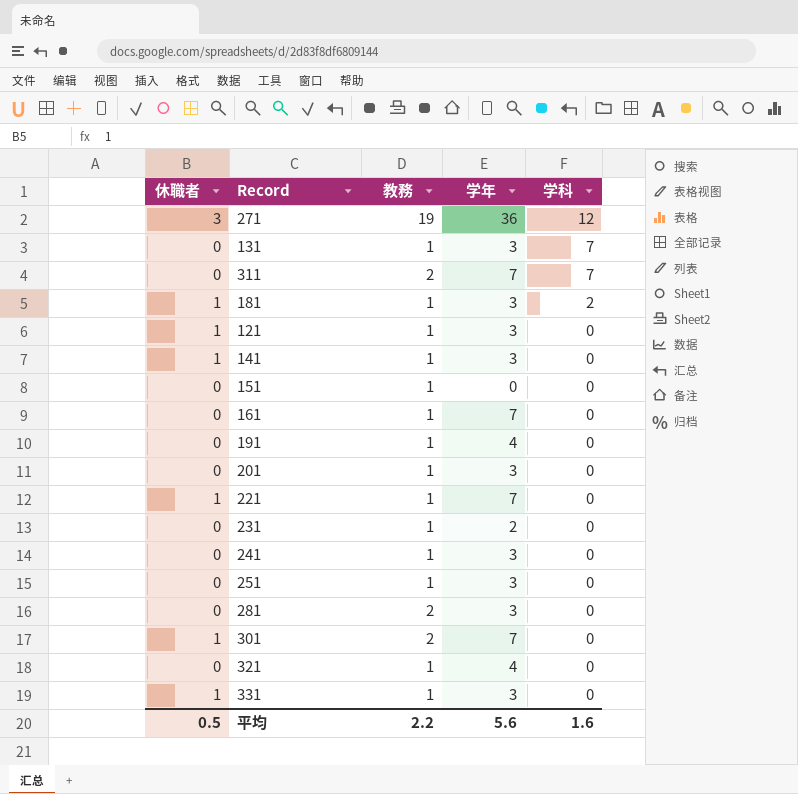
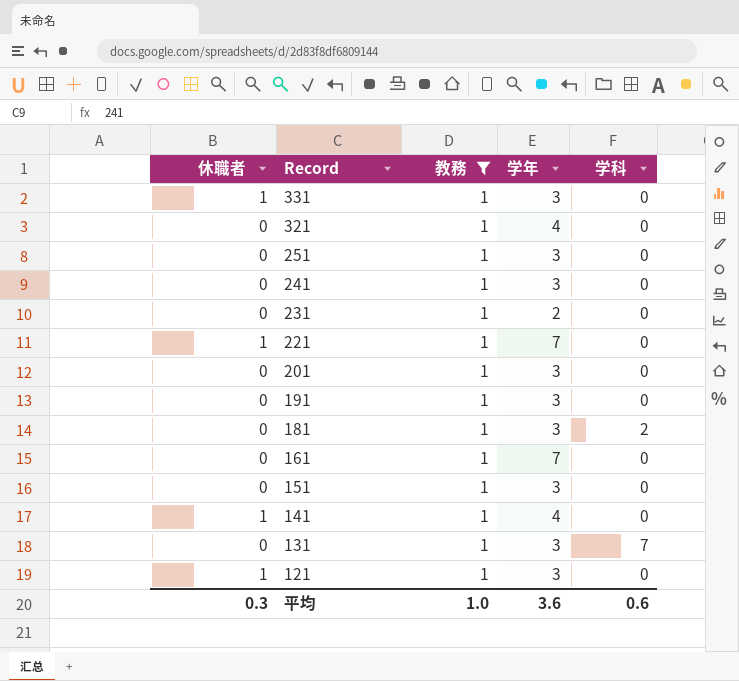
filter: none -> 教務 = 1
row order: 学科 descending -> Record descending
191 | 学年: 4 -> 3
181 | 休職者: 1 -> 0
151 | 学年: 0 -> 3
141 | 学年: 3 -> 4
平均 | 休職者: 0.5 -> 0.3
平均 | 教務: 2.2 -> 1.0
平均 | 学年: 5.6 -> 3.6
平均 | 学科: 1.6 -> 0.6

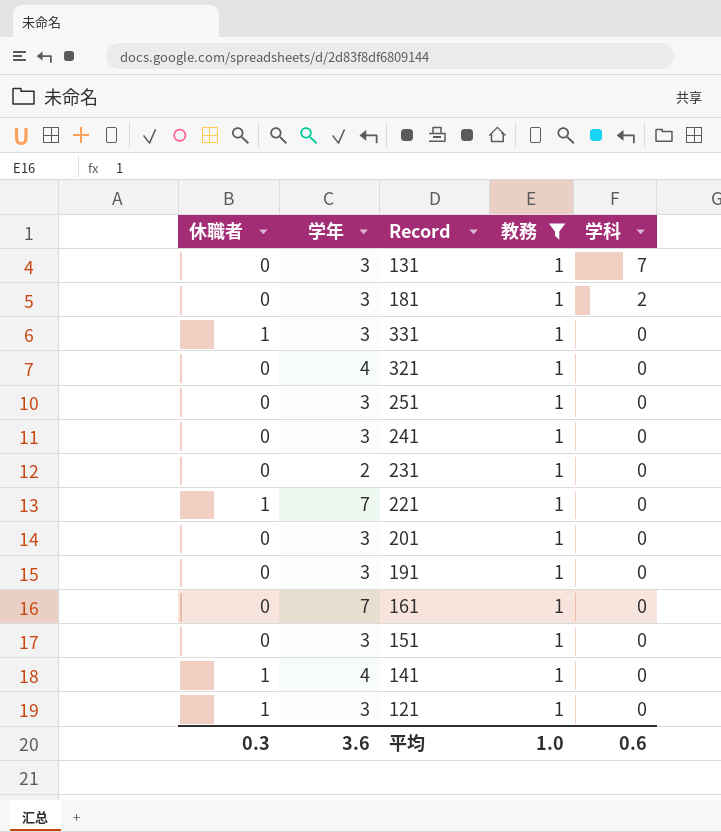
row order: Record descending -> 学科 descending
column 学年 | position: 4 -> 2

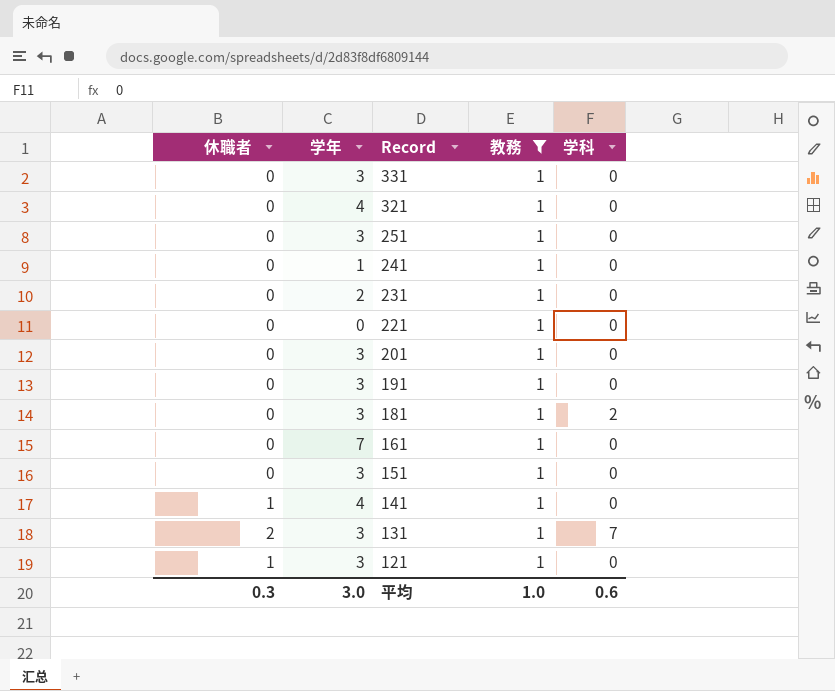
row order: 学科 descending -> Record descending
331 | 休職者: 1 -> 0
241 | 学年: 3 -> 1
221 | 休職者: 1 -> 0
221 | 学年: 7 -> 0
131 | 休職者: 0 -> 2
平均 | 学年: 3.6 -> 3.0

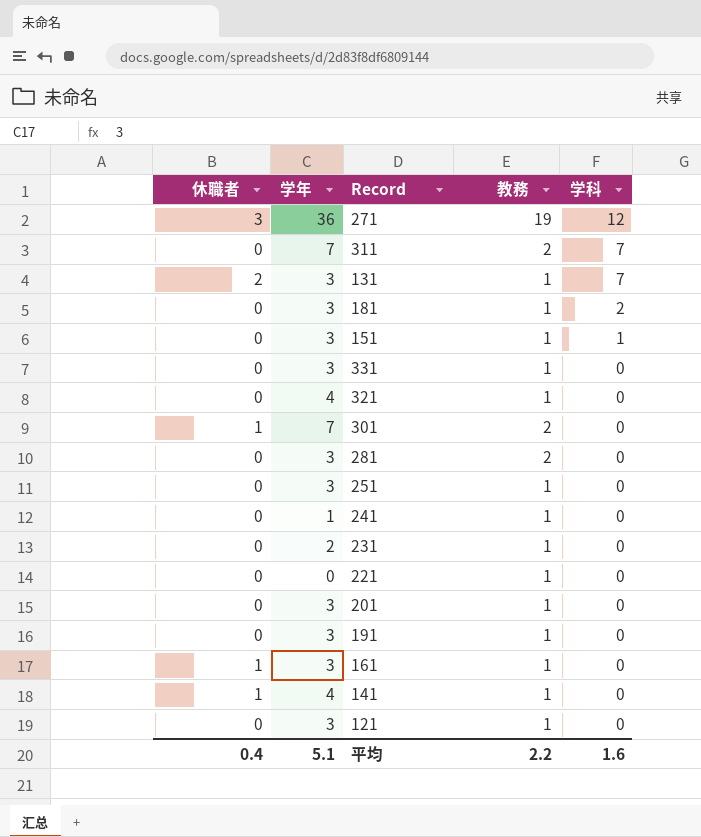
filter: 教務 = 1 -> none
row order: Record descending -> 学科 descending
151 | 学科: 0 -> 1
161 | 休職者: 0 -> 1
161 | 学年: 7 -> 3
121 | 休職者: 1 -> 0
平均 | 休職者: 0.3 -> 0.4
平均 | 学年: 3.0 -> 5.1
平均 | 教務: 1.0 -> 2.2
平均 | 学科: 0.6 -> 1.6

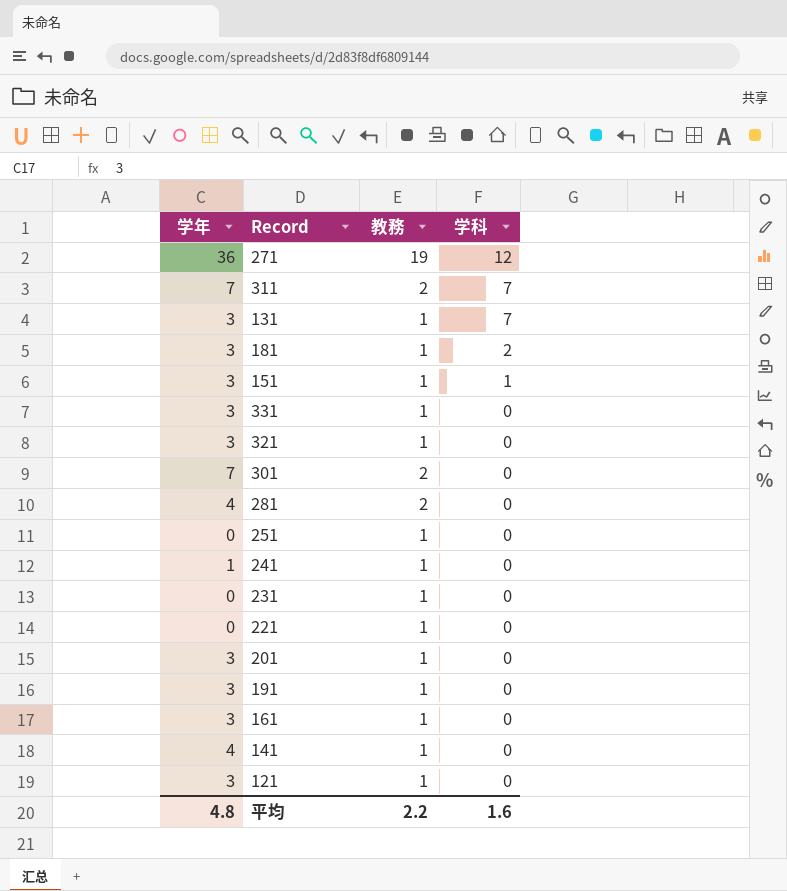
column 休職者 | position: 1 -> none
321 | 学年: 4 -> 3
281 | 学年: 3 -> 4
251 | 学年: 3 -> 0
231 | 学年: 2 -> 0
平均 | 学年: 5.1 -> 4.8

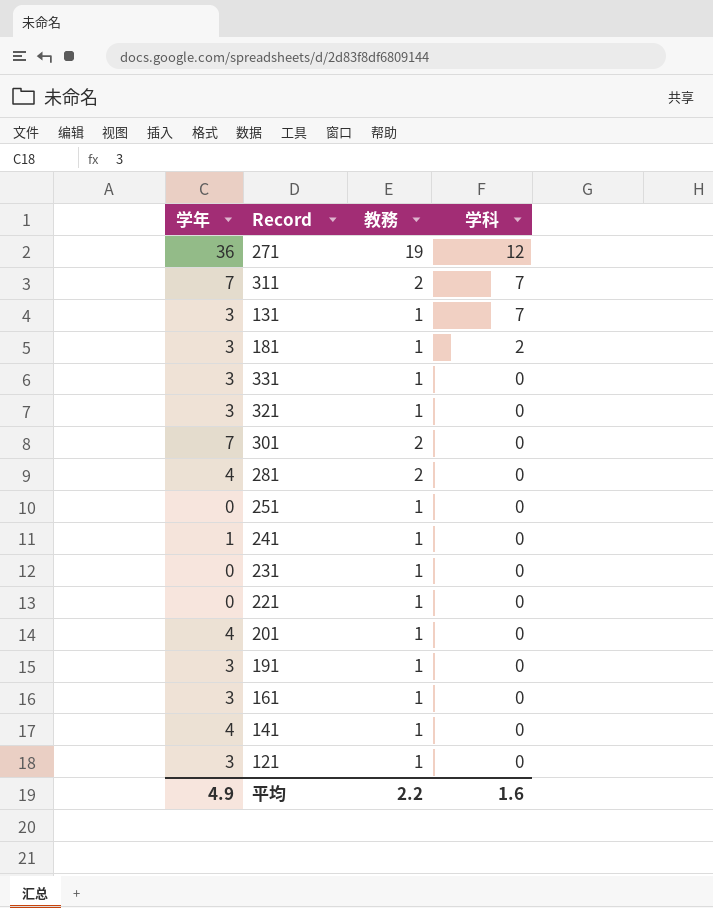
row 151: 3 | 1 | 1 -> none
201 | 学年: 3 -> 4
平均 | 学年: 4.8 -> 4.9

